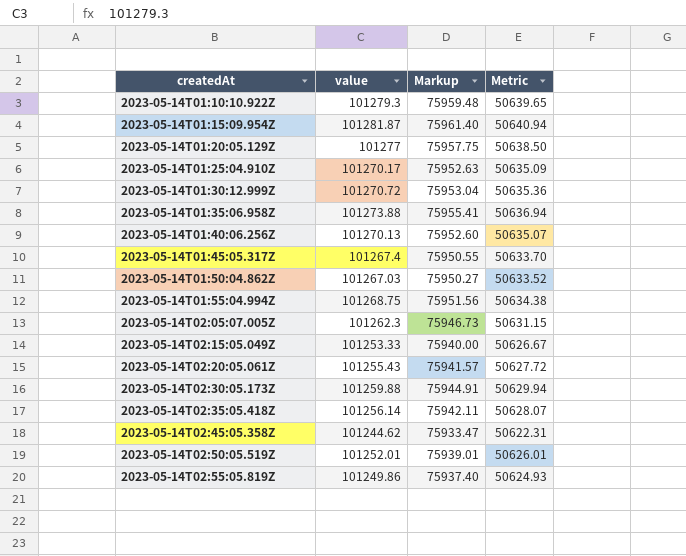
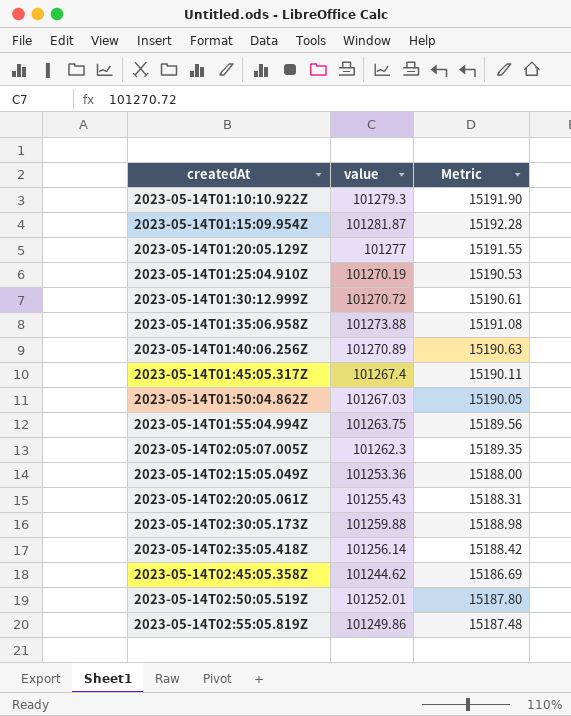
column Markup | formula: [value] * 0.75 -> none
column Metric | formula: [value] * 0.5 -> [value] * 0.15
2023-05-14T01:25:04.910Z | value: 101270.17 -> 101270.19
2023-05-14T01:40:06.256Z | value: 101270.13 -> 101270.89
2023-05-14T01:55:04.994Z | value: 101268.75 -> 101263.75
2023-05-14T02:15:05.049Z | value: 101253.33 -> 101253.36

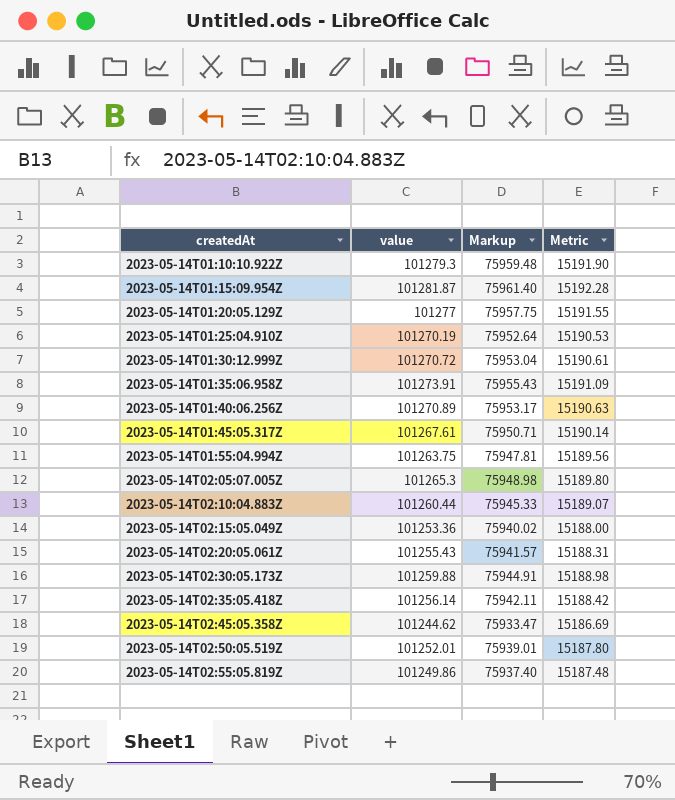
column Markup | formula: none -> [value] * 0.75
row 2023-05-14T01:50:04.862Z: 101267.03 | 15190.05 -> none
2023-05-14T01:35:06.958Z | value: 101273.88 -> 101273.91
2023-05-14T01:35:06.958Z | Metric: 15191.08 -> 15191.09
2023-05-14T01:45:05.317Z | value: 101267.4 -> 101267.61
2023-05-14T01:45:05.317Z | Metric: 15190.11 -> 15190.14
2023-05-14T02:05:07.005Z | value: 101262.3 -> 101265.3
2023-05-14T02:05:07.005Z | Metric: 15189.35 -> 15189.80
row 2023-05-14T02:10:04.883Z: none -> 101260.44 | 75945.33 | 15189.07

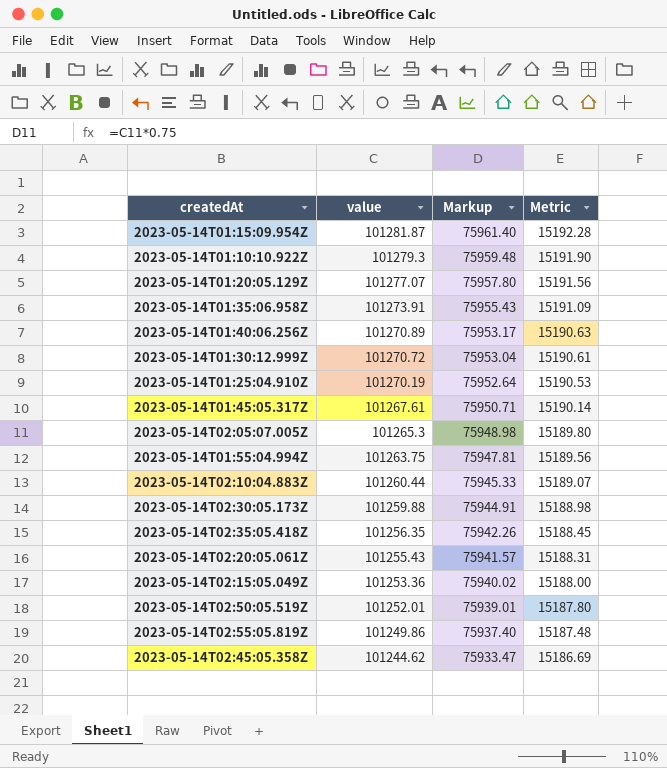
row order: createdAt ascending -> value descending
2023-05-14T01:20:05.129Z | value: 101277 -> 101277.07
2023-05-14T01:20:05.129Z | Markup: 75957.75 -> 75957.80
2023-05-14T01:20:05.129Z | Metric: 15191.55 -> 15191.56
2023-05-14T02:35:05.418Z | value: 101256.14 -> 101256.35
2023-05-14T02:35:05.418Z | Markup: 75942.11 -> 75942.26
2023-05-14T02:35:05.418Z | Metric: 15188.42 -> 15188.45

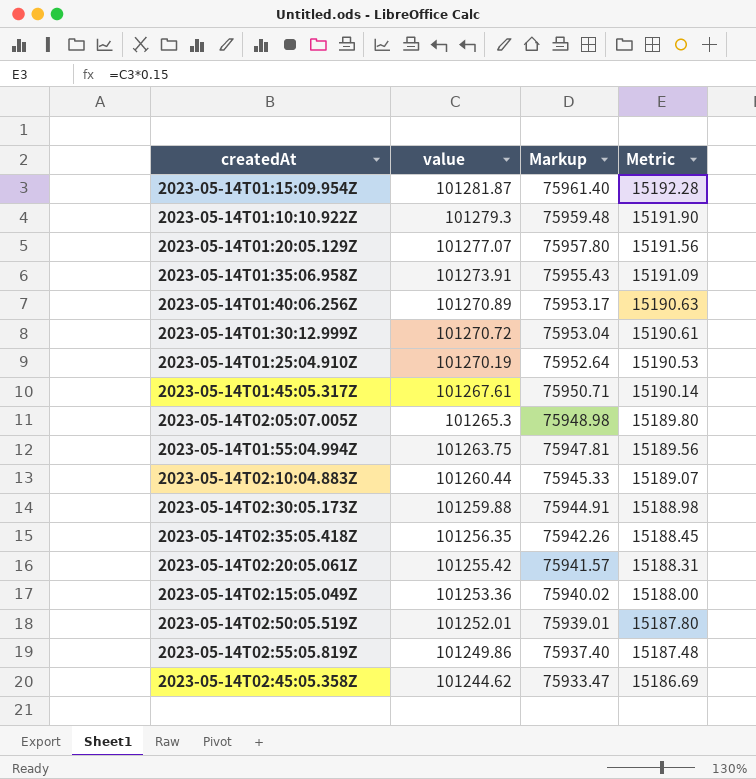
2023-05-14T02:20:05.061Z | value: 101255.43 -> 101255.42

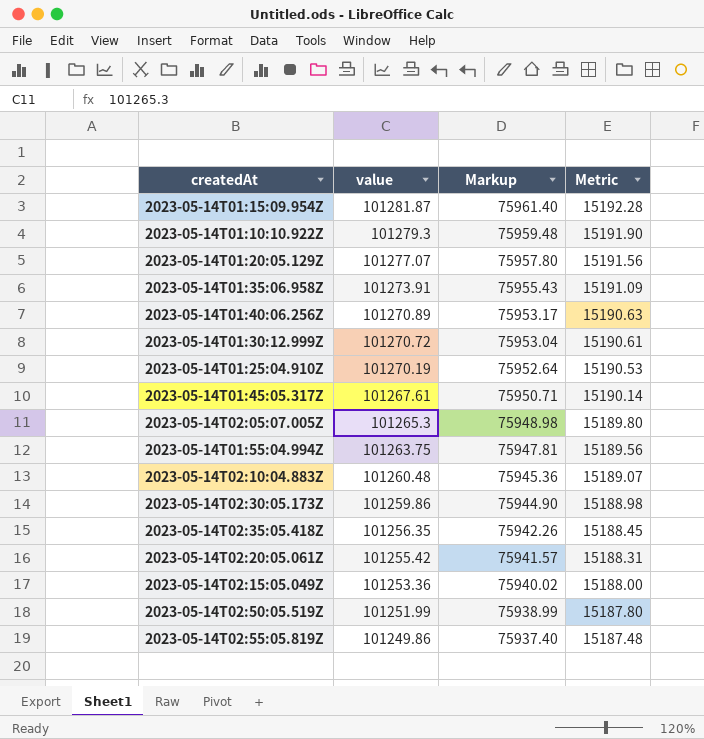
row 2023-05-14T02:45:05.358Z: 101244.62 | 75933.47 | 15186.69 -> none
2023-05-14T02:10:04.883Z | value: 101260.44 -> 101260.48
2023-05-14T02:10:04.883Z | Markup: 75945.33 -> 75945.36
2023-05-14T02:30:05.173Z | value: 101259.88 -> 101259.86
2023-05-14T02:30:05.173Z | Markup: 75944.91 -> 75944.90
2023-05-14T02:50:05.519Z | value: 101252.01 -> 101251.99
2023-05-14T02:50:05.519Z | Markup: 75939.01 -> 75938.99

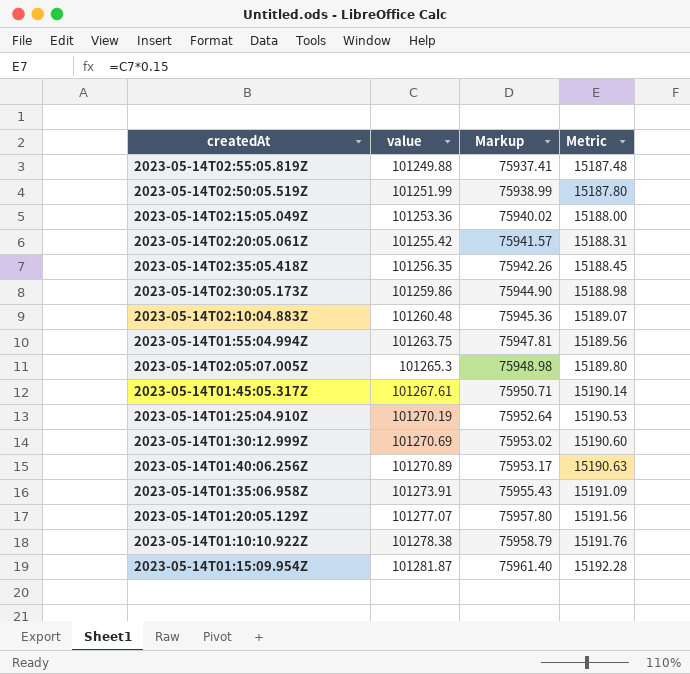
row order: value descending -> value ascending
2023-05-14T02:55:05.819Z | value: 101249.86 -> 101249.88
2023-05-14T02:55:05.819Z | Markup: 75937.40 -> 75937.41
2023-05-14T01:30:12.999Z | value: 101270.72 -> 101270.69
2023-05-14T01:30:12.999Z | Markup: 75953.04 -> 75953.02
2023-05-14T01:30:12.999Z | Metric: 15190.61 -> 15190.60
2023-05-14T01:10:10.922Z | value: 101279.3 -> 101278.38
2023-05-14T01:10:10.922Z | Markup: 75959.48 -> 75958.79
2023-05-14T01:10:10.922Z | Metric: 15191.90 -> 15191.76

